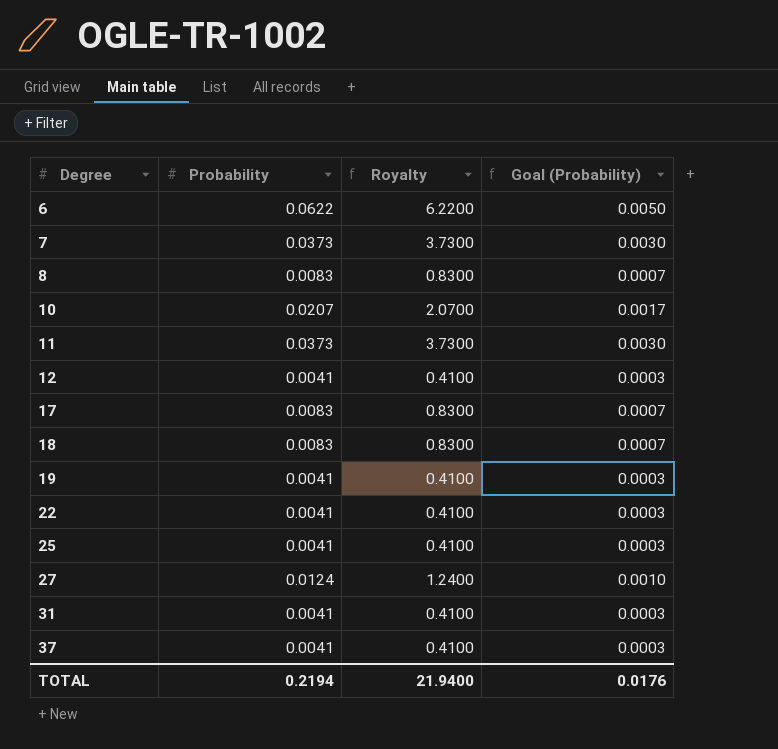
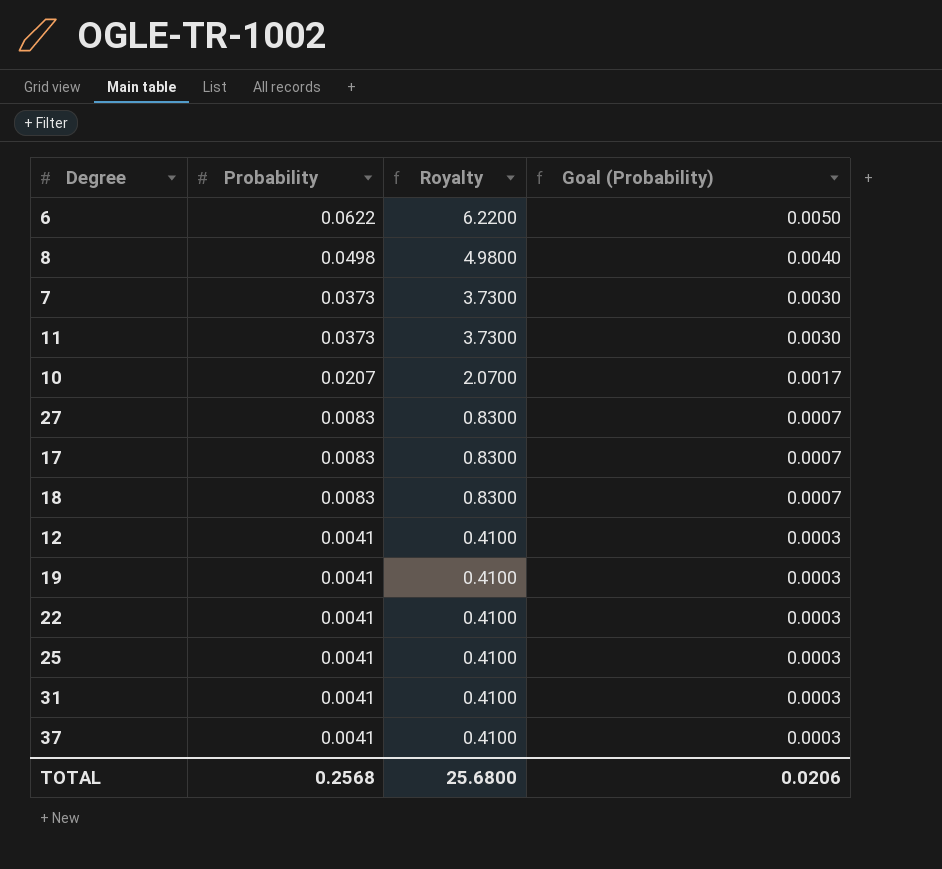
row order: Degree ascending -> Probability descending
8 | Probability: 0.0083 -> 0.0498
8 | Royalty: 0.8300 -> 4.9800
8 | Goal (Probability): 0.0007 -> 0.0040
27 | Probability: 0.0124 -> 0.0083
27 | Royalty: 1.2400 -> 0.8300
27 | Goal (Probability): 0.0010 -> 0.0007
TOTAL | Probability: 0.2194 -> 0.2568
TOTAL | Royalty: 21.9400 -> 25.6800
TOTAL | Goal (Probability): 0.0176 -> 0.0206

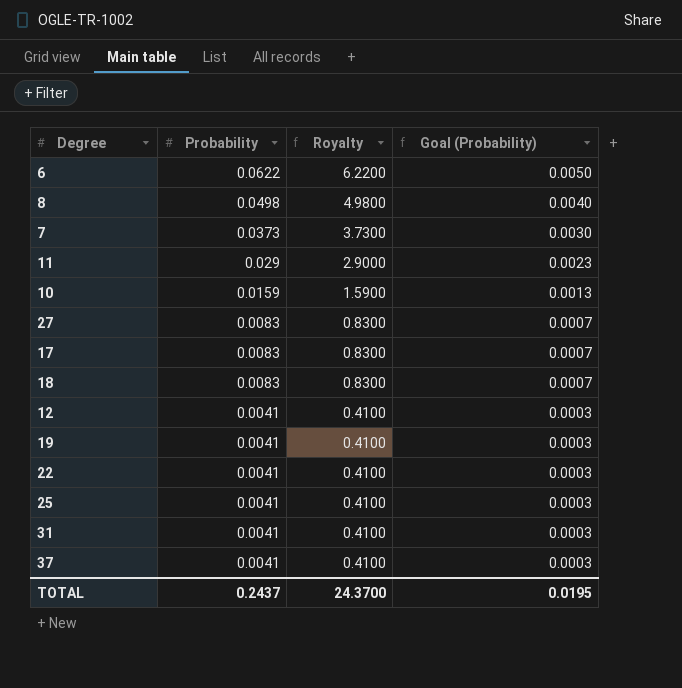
11 | Probability: 0.0373 -> 0.029
11 | Royalty: 3.7300 -> 2.9000
11 | Goal (Probability): 0.0030 -> 0.0023
10 | Probability: 0.0207 -> 0.0159
10 | Royalty: 2.0700 -> 1.5900
10 | Goal (Probability): 0.0017 -> 0.0013
TOTAL | Probability: 0.2568 -> 0.2437
TOTAL | Royalty: 25.6800 -> 24.3700
TOTAL | Goal (Probability): 0.0206 -> 0.0195

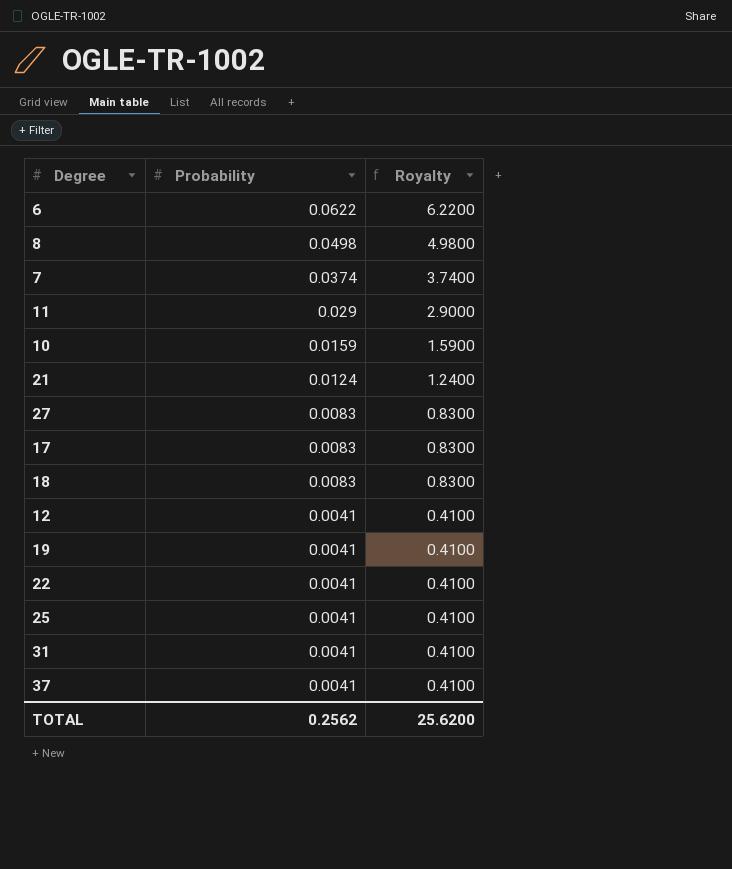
column Goal (Probability) | formula: [Probability] * 0.08 -> none
7 | Probability: 0.0373 -> 0.0374
7 | Royalty: 3.7300 -> 3.7400
row 21: none -> 0.0124 | 1.2400
TOTAL | Probability: 0.2437 -> 0.2562
TOTAL | Royalty: 24.3700 -> 25.6200

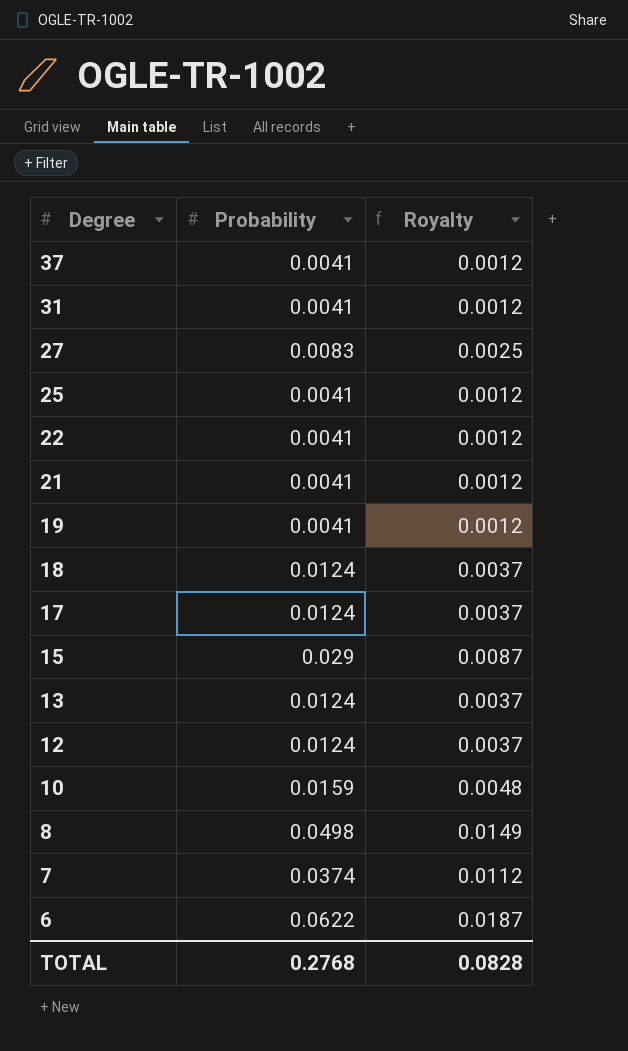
row order: Probability descending -> Degree descending
column Royalty | formula: [Probability] * 100 -> [Probability] * 0.3
row 11: 0.029 | 2.9000 -> none
21 | Probability: 0.0124 -> 0.0041
18 | Probability: 0.0083 -> 0.0124
17 | Probability: 0.0083 -> 0.0124
row 15: none -> 0.029 | 0.0087
row 13: none -> 0.0124 | 0.0037
12 | Probability: 0.0041 -> 0.0124
TOTAL | Probability: 0.2562 -> 0.2768
TOTAL | Royalty: 25.6200 -> 0.0828

